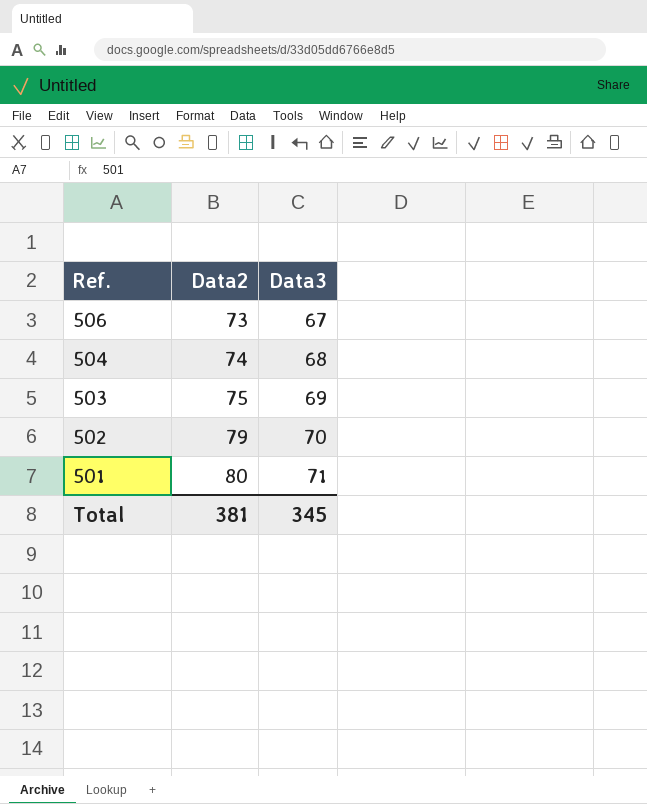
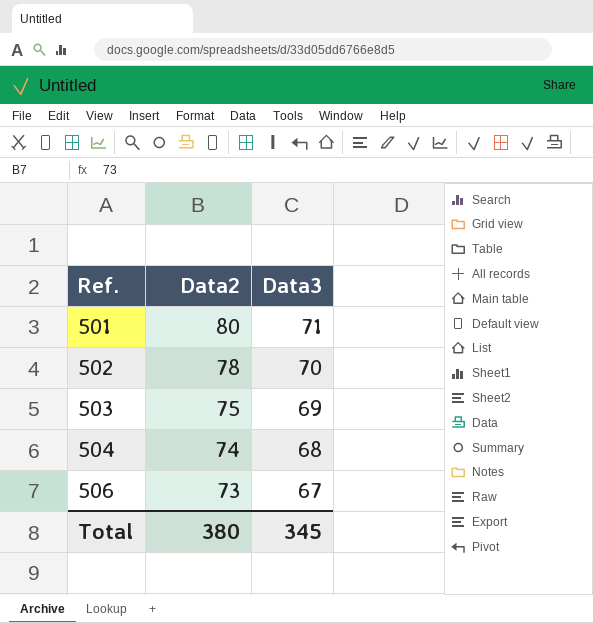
row order: Ref. descending -> Ref. ascending
502 | Data2: 79 -> 78
Total | Data2: 381 -> 380

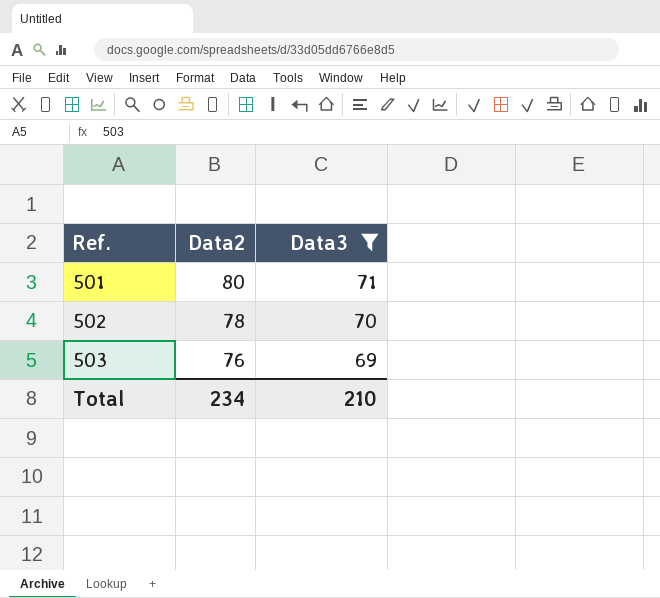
filter: none -> Data3 >= 69
503 | Data2: 75 -> 76
Total | Data2: 380 -> 234
Total | Data3: 345 -> 210

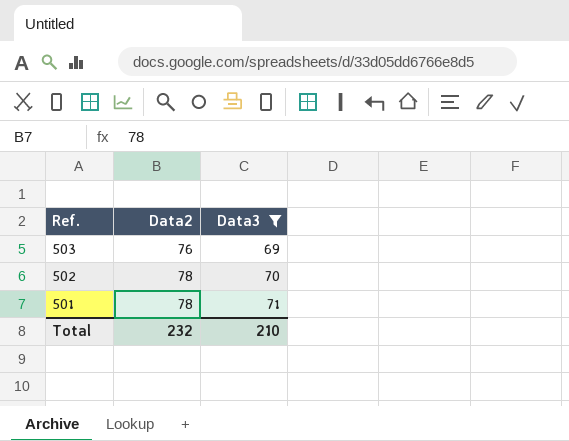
row order: Ref. ascending -> Ref. descending
501 | Data2: 80 -> 78
Total | Data2: 234 -> 232

